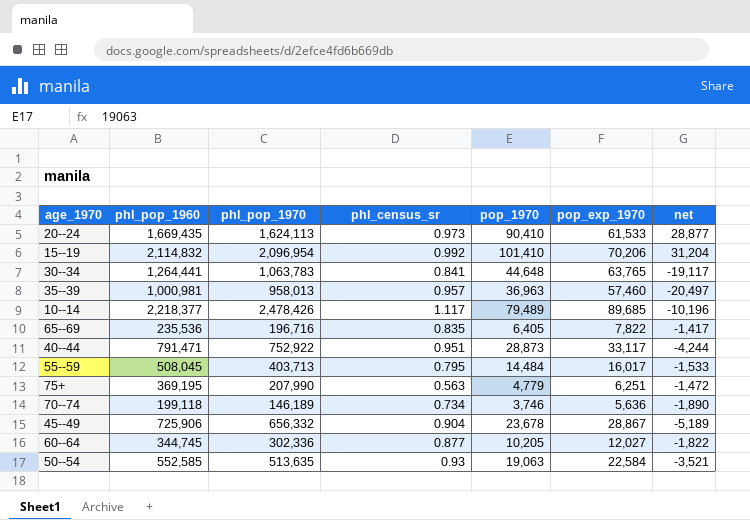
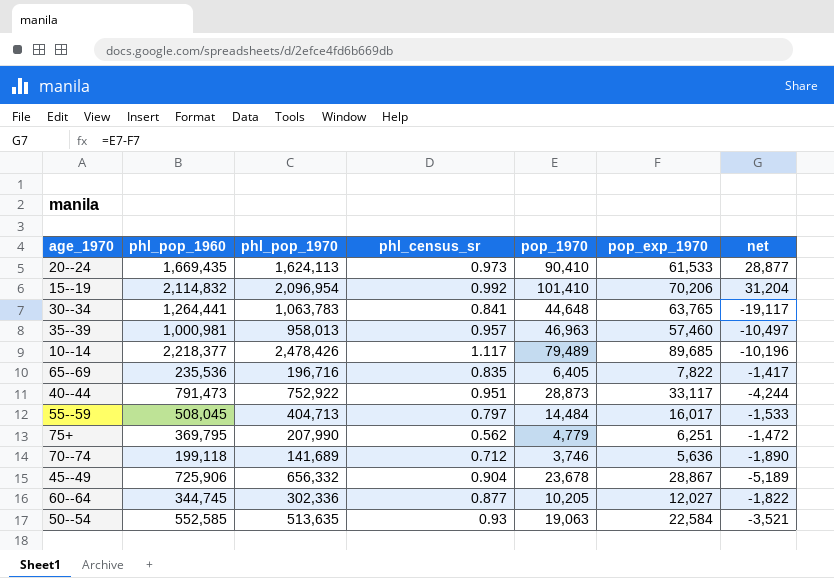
35--39 | pop_1970: 36,963 -> 46,963
35--39 | net: -20,497 -> -10,497
40--44 | phl_pop_1960: 791,471 -> 791,473
55--59 | phl_pop_1970: 403,713 -> 404,713
55--59 | phl_census_sr: 0.795 -> 0.797
75+ | phl_pop_1960: 369,195 -> 369,795
75+ | phl_census_sr: 0.563 -> 0.562
70--74 | phl_pop_1970: 146,189 -> 141,689
70--74 | phl_census_sr: 0.734 -> 0.712

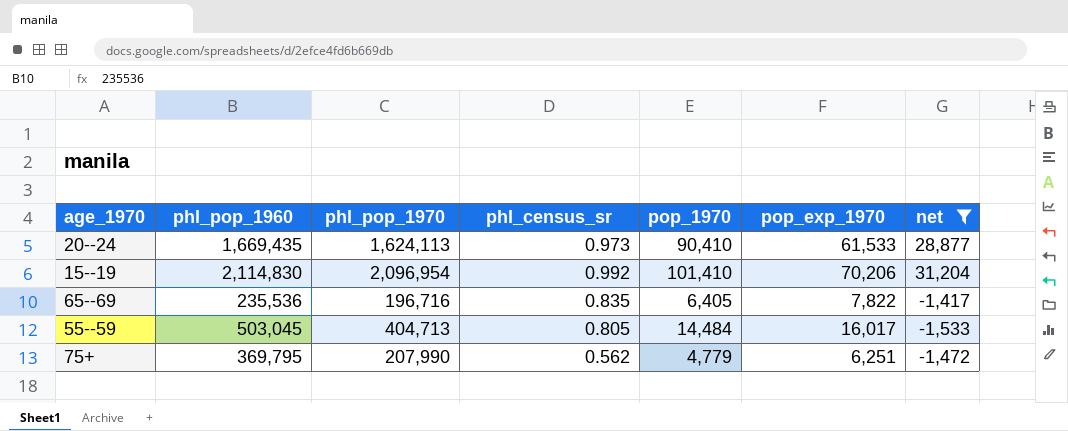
filter: none -> net >= -1,533
15--19 | phl_pop_1960: 2,114,832 -> 2,114,830
55--59 | phl_pop_1960: 508,045 -> 503,045
55--59 | phl_census_sr: 0.797 -> 0.805

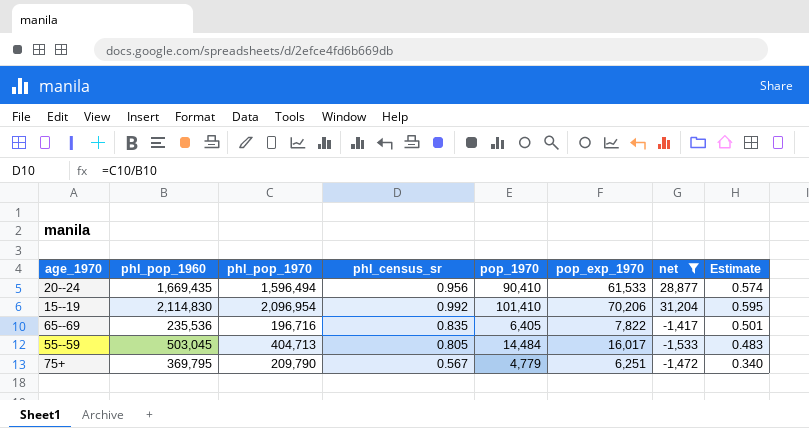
column Estimate | formula: none -> [phl_census_sr] * 0.6
20--24 | phl_pop_1970: 1,624,113 -> 1,596,494
20--24 | phl_census_sr: 0.973 -> 0.956
75+ | phl_pop_1970: 207,990 -> 209,790
75+ | phl_census_sr: 0.562 -> 0.567

